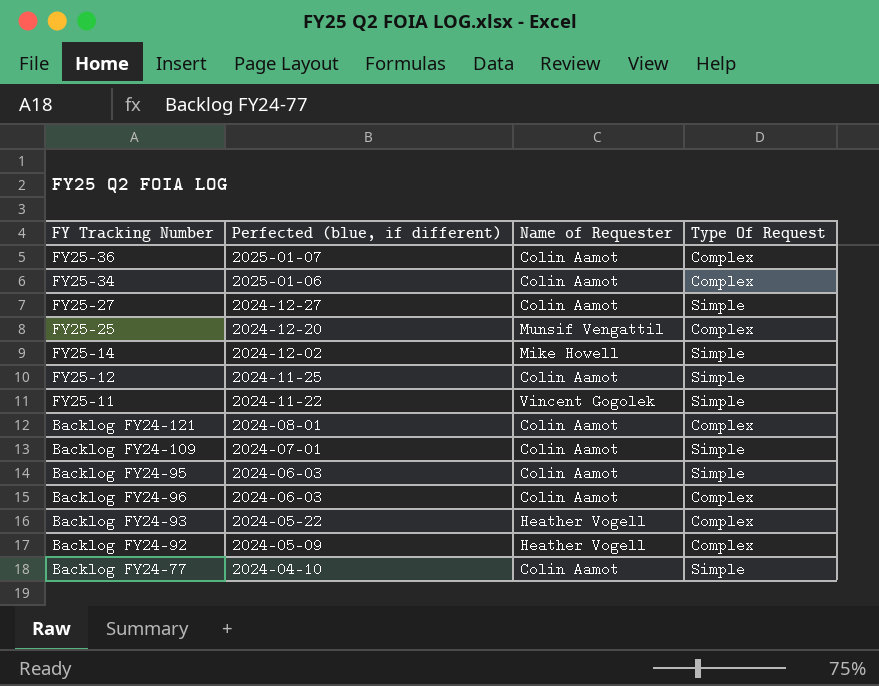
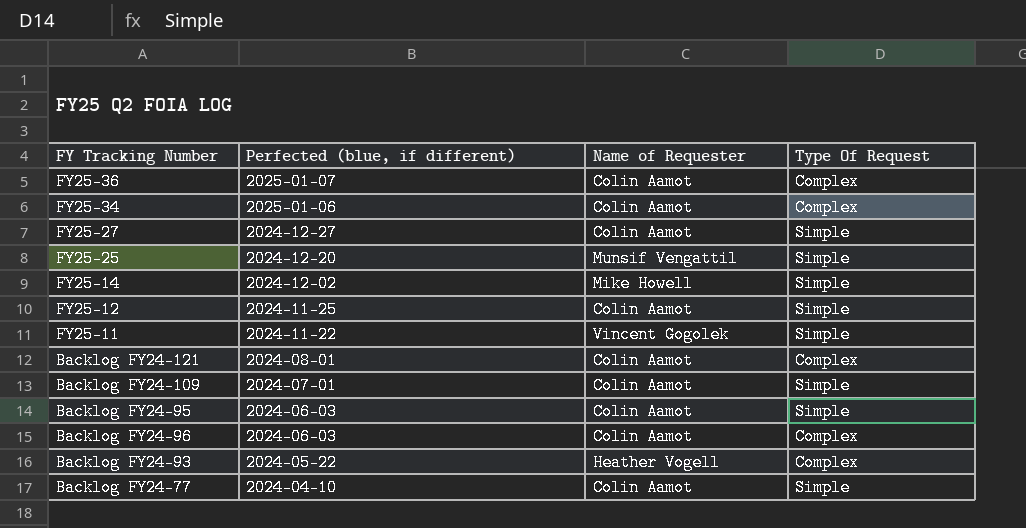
row Backlog FY24-92: 2024-05-09 | Heather Vogell | Complex -> none
FY25-25 | Type Of Request: Complex -> Simple

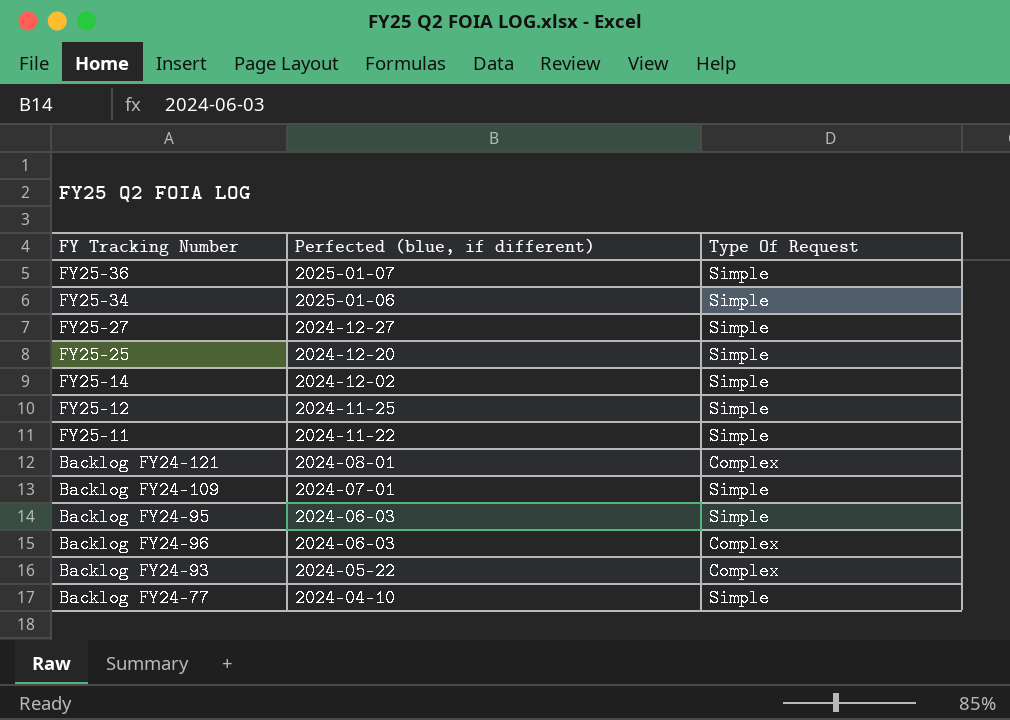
column Name of Requester | position: 3 -> none
FY25-36 | Type Of Request: Complex -> Simple
FY25-34 | Type Of Request: Complex -> Simple

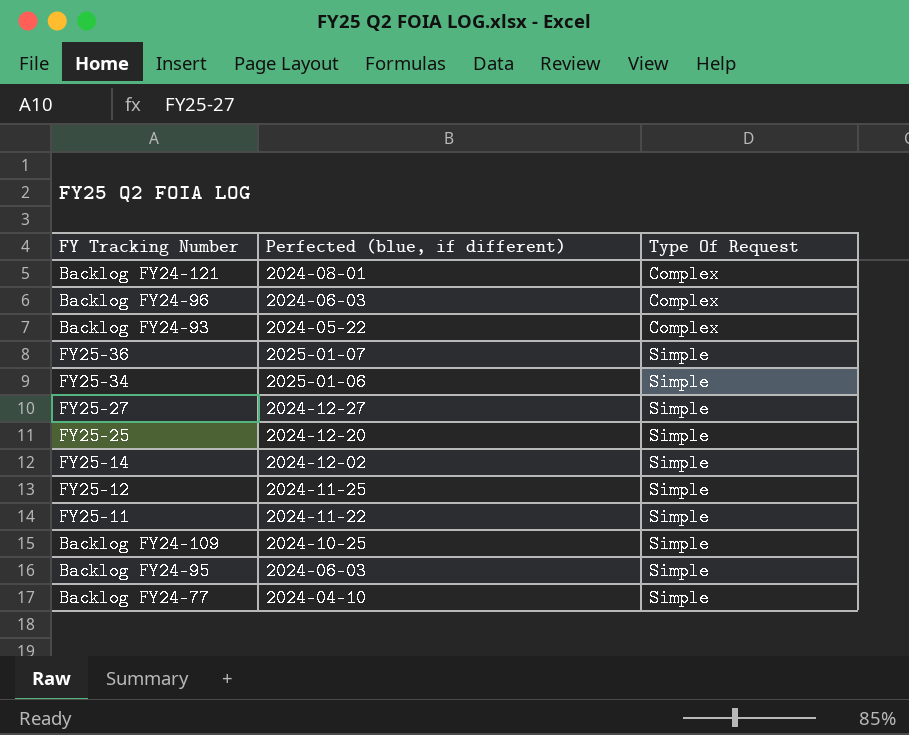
row order: Perfected (blue, if different) descending -> Type Of Request ascending
Backlog FY24-109 | Perfected (blue, if different): 2024-07-01 -> 2024-10-25

